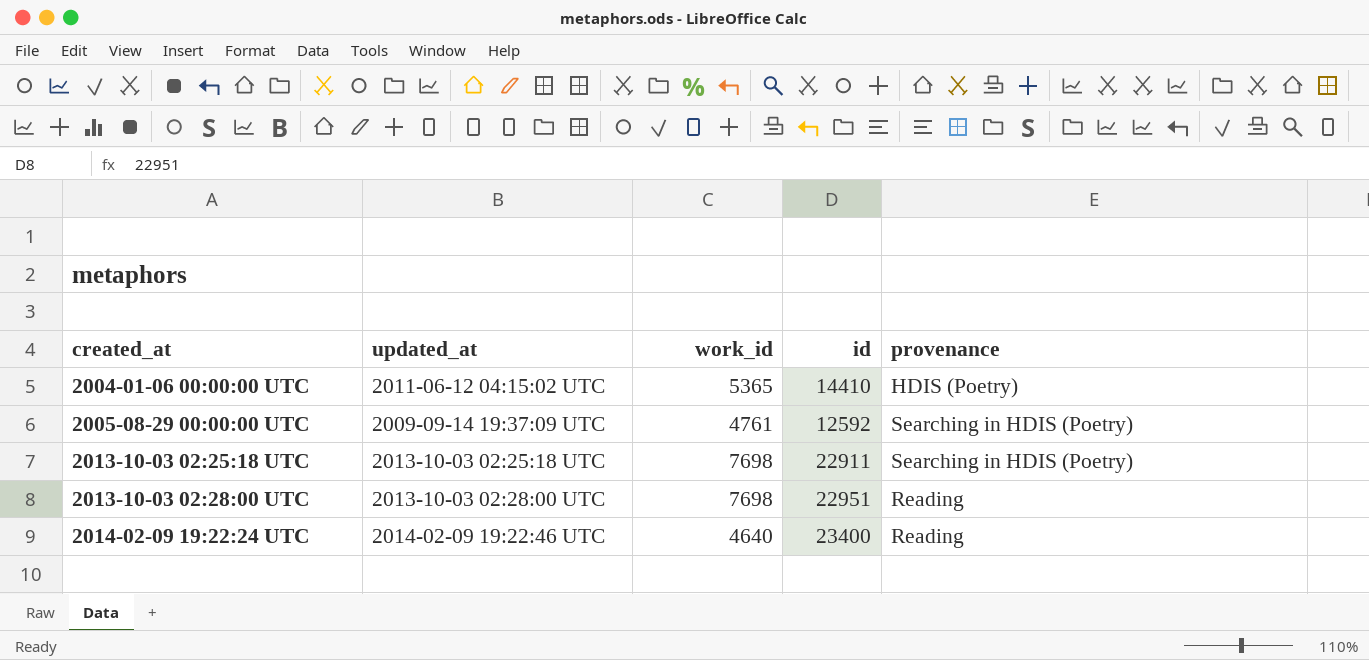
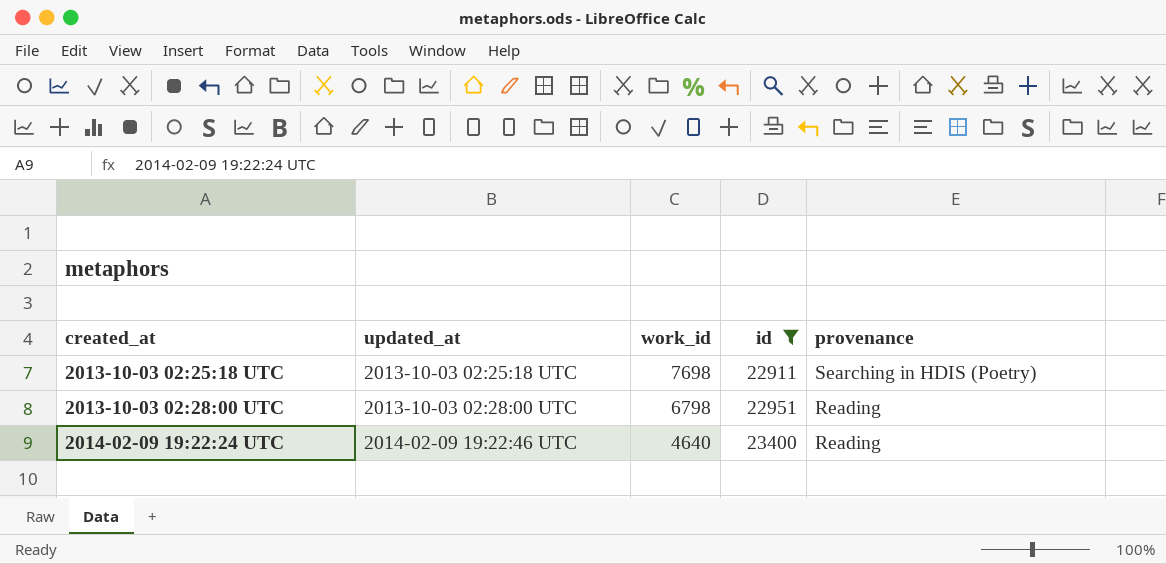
filter: none -> id >= 22911
2013-10-03 02:28:00 UTC | work_id: 7698 -> 6798

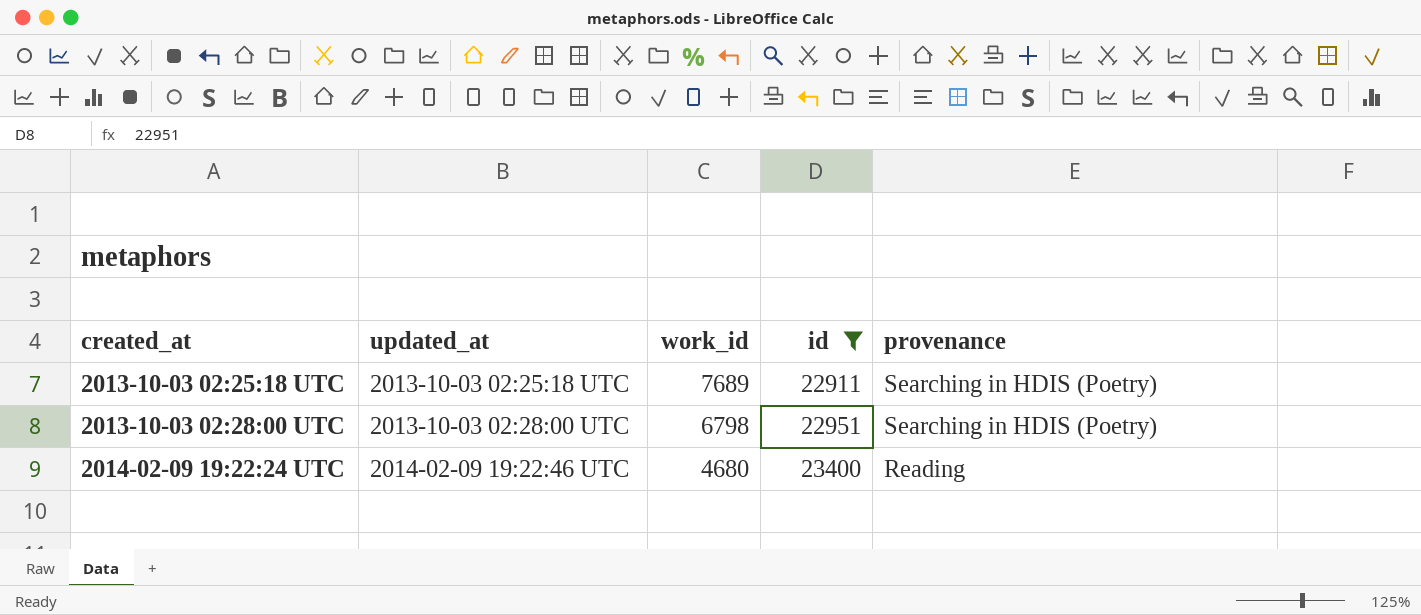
2013-10-03 02:25:18 UTC | work_id: 7698 -> 7689
2013-10-03 02:28:00 UTC | provenance: Reading -> Searching in HDIS (Poetry)
2014-02-09 19:22:24 UTC | work_id: 4640 -> 4680

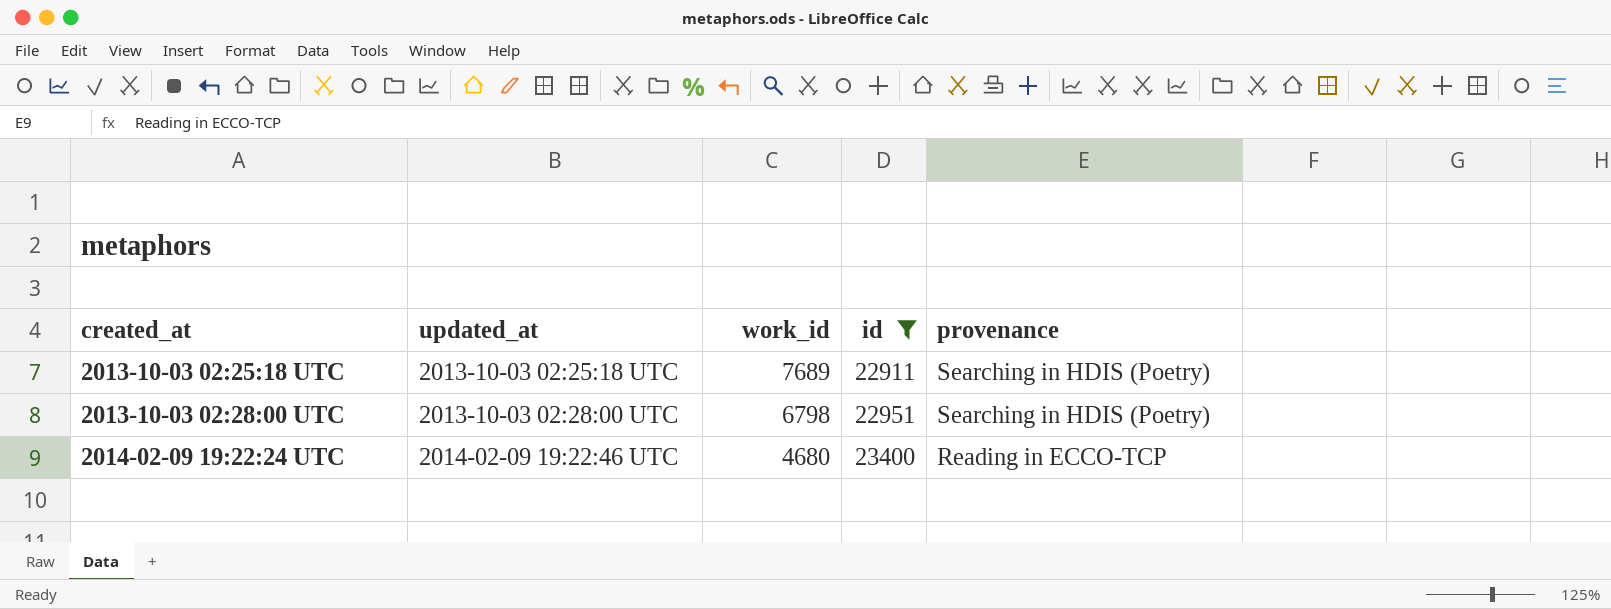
2014-02-09 19:22:24 UTC | provenance: Reading -> Reading in ECCO-TCP

